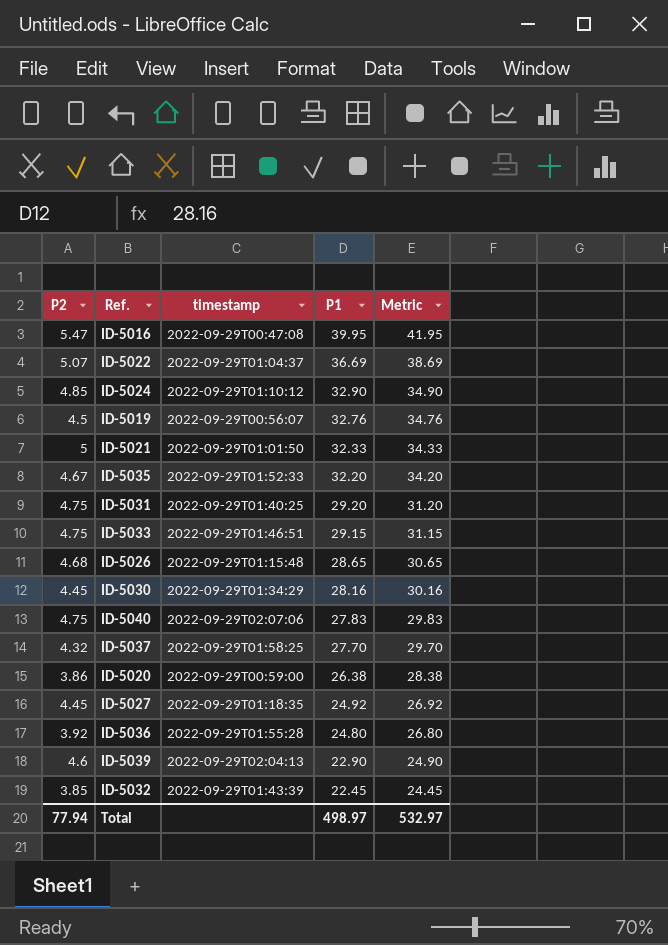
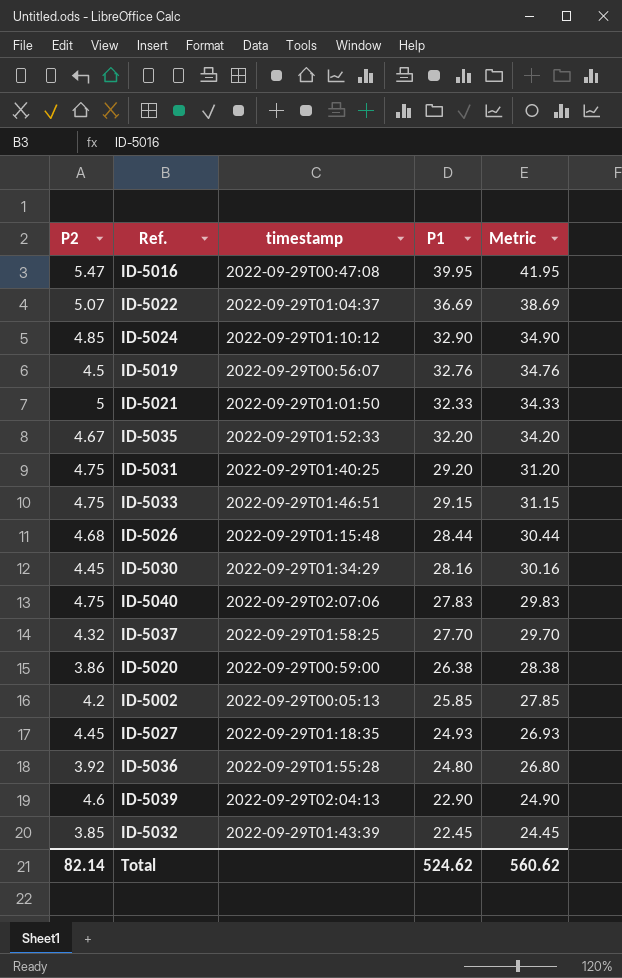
ID-5026 | P1: 28.65 -> 28.44
ID-5026 | Metric: 30.65 -> 30.44
row ID-5002: none -> 4.2 | 2022-09-29T00:05:13 | 25.85 | 27.85
ID-5027 | P1: 24.92 -> 24.93
ID-5027 | Metric: 26.92 -> 26.93
Total | P2: 77.94 -> 82.14
Total | P1: 498.97 -> 524.62
Total | Metric: 532.97 -> 560.62

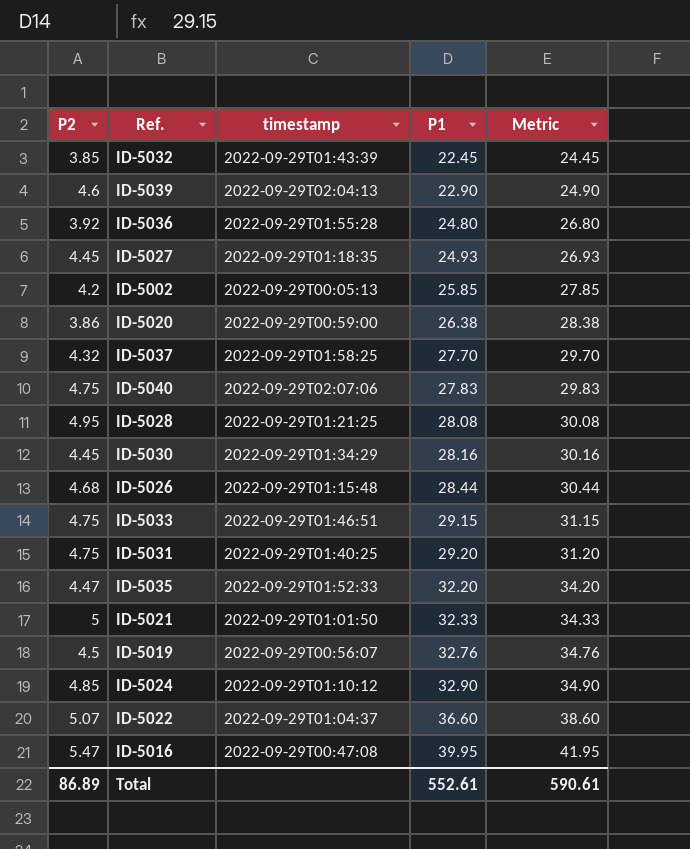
row order: P1 descending -> P1 ascending
row ID-5028: none -> 4.95 | 2022-09-29T01:21:25 | 28.08 | 30.08
ID-5035 | P2: 4.67 -> 4.47
ID-5022 | P1: 36.69 -> 36.60
ID-5022 | Metric: 38.69 -> 38.60
Total | P2: 82.14 -> 86.89
Total | P1: 524.62 -> 552.61
Total | Metric: 560.62 -> 590.61

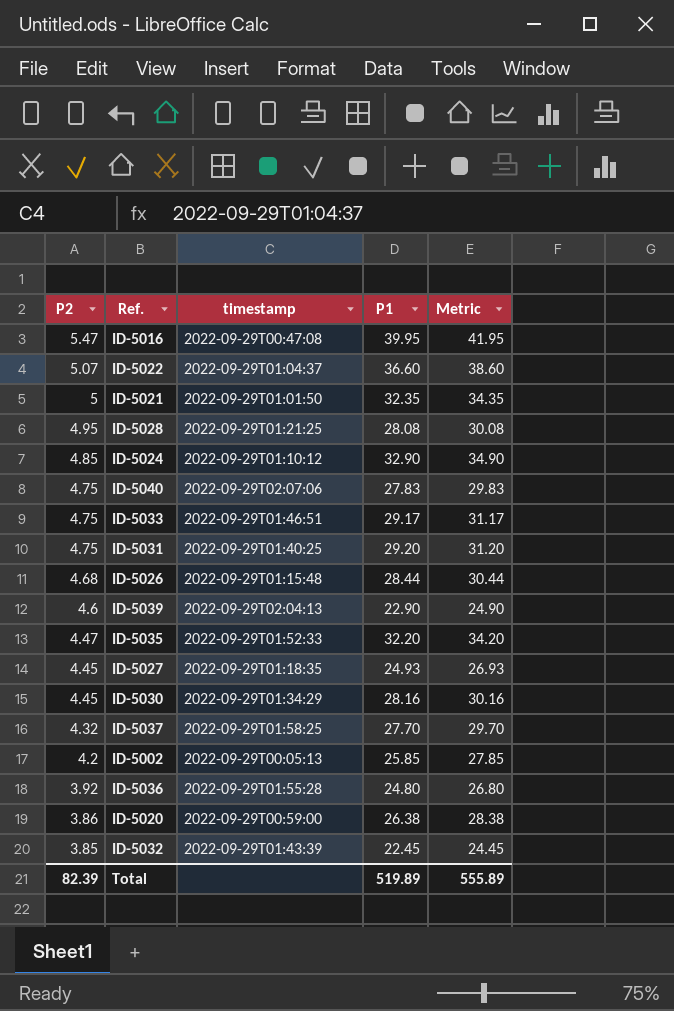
row order: P1 ascending -> P2 descending
row ID-5019: 4.5 | 2022-09-29T00:56:07 | 32.76 | 34.76 -> none
ID-5021 | P1: 32.33 -> 32.35
ID-5021 | Metric: 34.33 -> 34.35
ID-5033 | P1: 29.15 -> 29.17
ID-5033 | Metric: 31.15 -> 31.17
Total | P2: 86.89 -> 82.39
Total | P1: 552.61 -> 519.89
Total | Metric: 590.61 -> 555.89

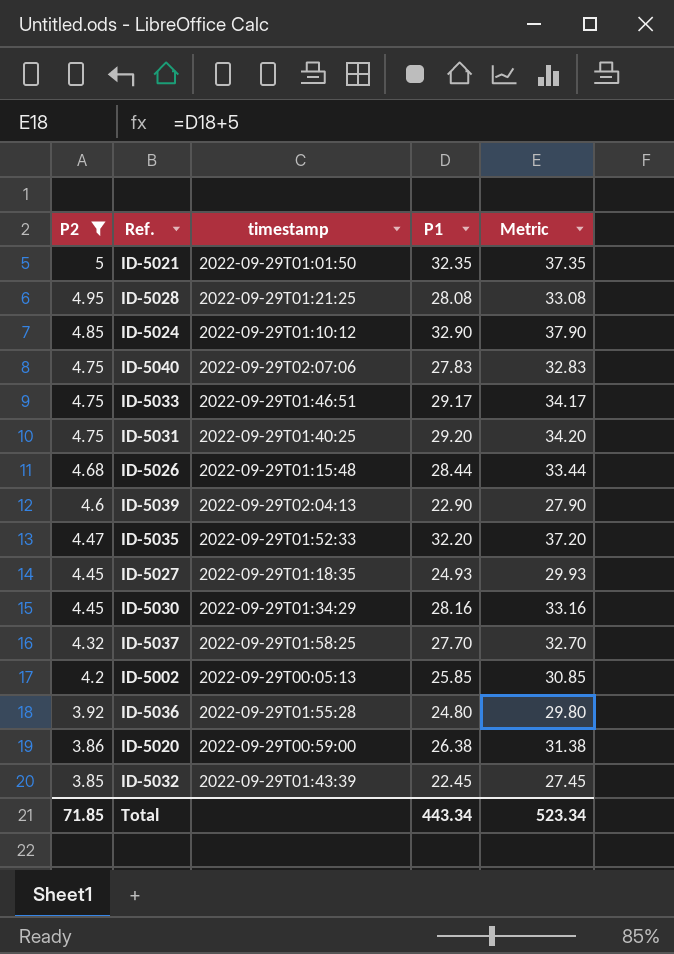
filter: none -> P2 <= 5
column Metric | formula: [P1] + 2 -> [P1] + 5
Total | P2: 82.39 -> 71.85
Total | P1: 519.89 -> 443.34
Total | Metric: 555.89 -> 523.34

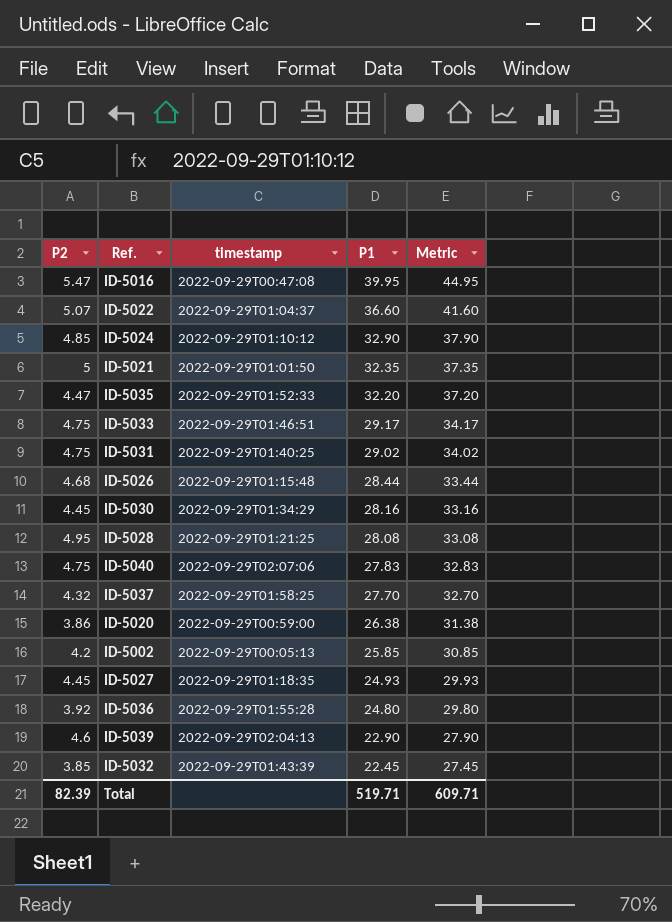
filter: P2 <= 5 -> none
row order: P2 descending -> P1 descending
ID-5031 | P1: 29.20 -> 29.02
ID-5031 | Metric: 34.20 -> 34.02
Total | P2: 71.85 -> 82.39
Total | P1: 443.34 -> 519.71
Total | Metric: 523.34 -> 609.71

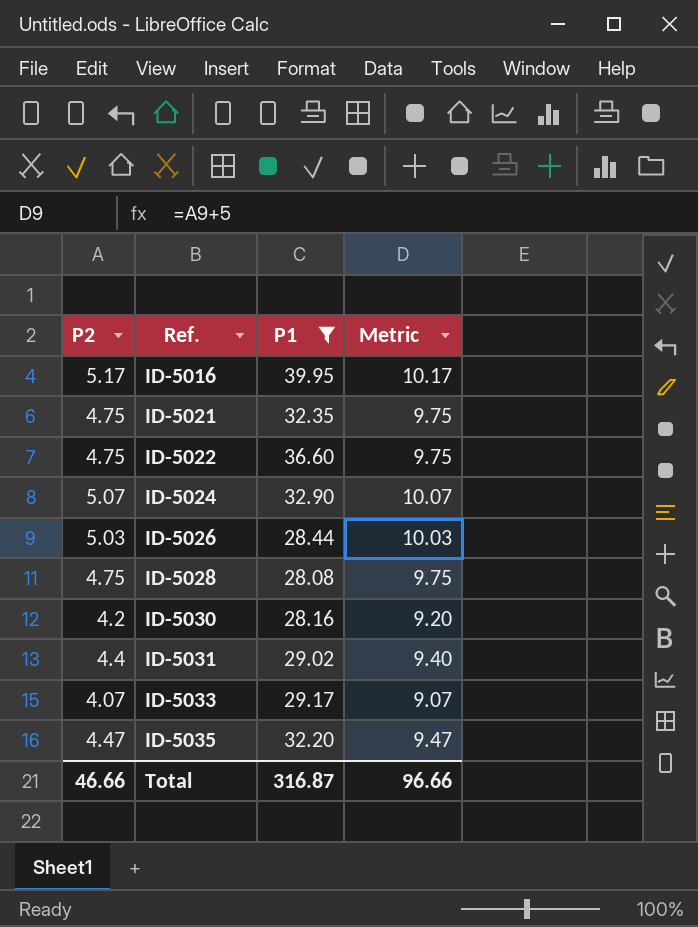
filter: none -> P1 >= 28.08
row order: P1 descending -> Ref. ascending
column timestamp | position: 3 -> none
column Metric | formula: [P1] + 5 -> [P2] + 5
ID-5016 | P2: 5.47 -> 5.17
ID-5021 | P2: 5 -> 4.75
ID-5022 | P2: 5.07 -> 4.75
ID-5024 | P2: 4.85 -> 5.07
ID-5026 | P2: 4.68 -> 5.03
ID-5028 | P2: 4.95 -> 4.75
ID-5030 | P2: 4.45 -> 4.2
ID-5031 | P2: 4.75 -> 4.4
ID-5033 | P2: 4.75 -> 4.07
Total | P2: 82.39 -> 46.66
Total | P1: 519.71 -> 316.87
Total | Metric: 609.71 -> 96.66

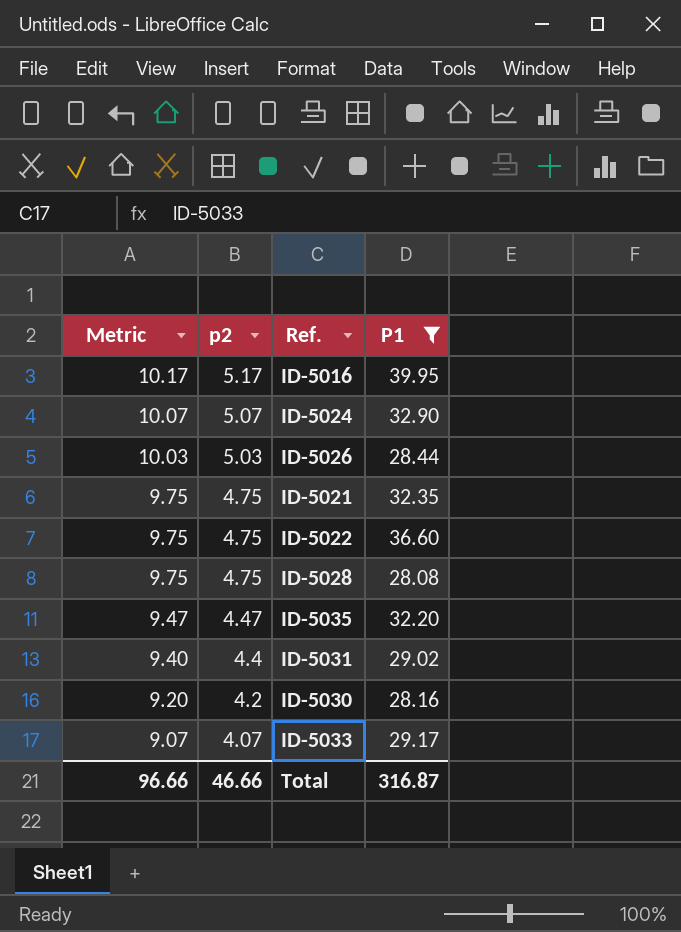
row order: Ref. ascending -> Metric descending
column Metric | position: 4 -> 1
column name: P2 -> p2

